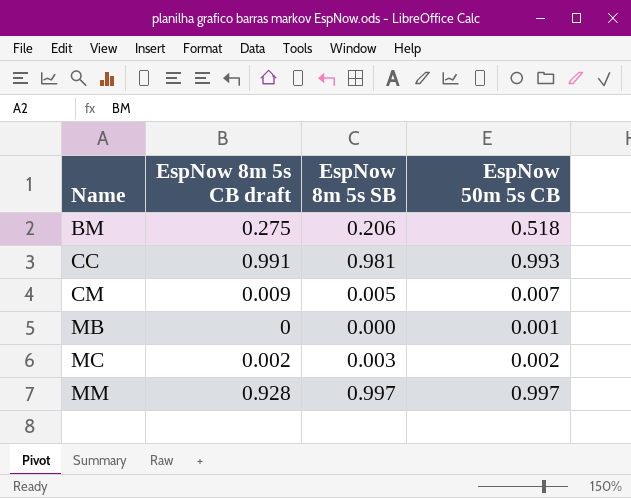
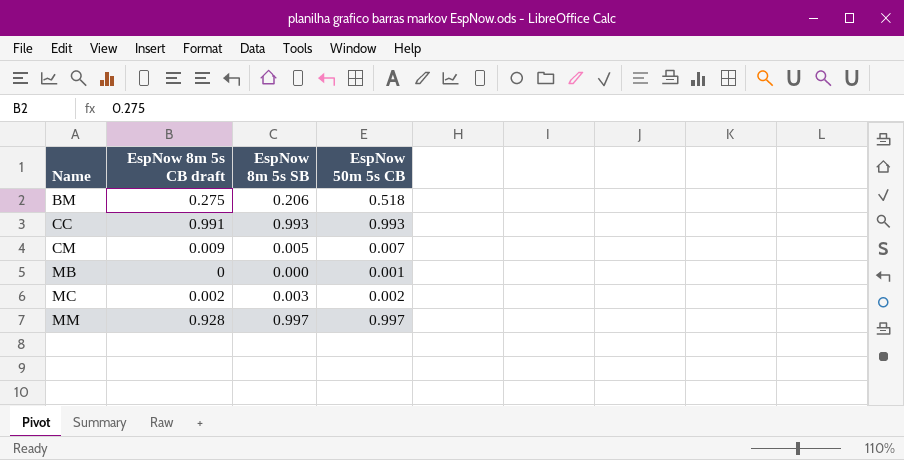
CC | EspNow 8m 5s SB: 0.981 -> 0.993

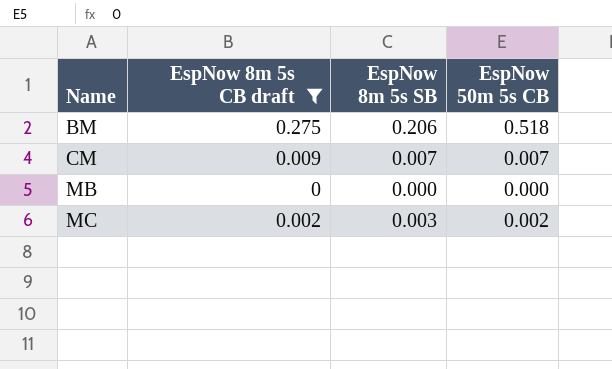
filter: none -> EspNow 8m 5s CB draft <= 0.275
CM | EspNow 8m 5s SB: 0.005 -> 0.007
MB | EspNow 50m 5s CB: 0.001 -> 0.000

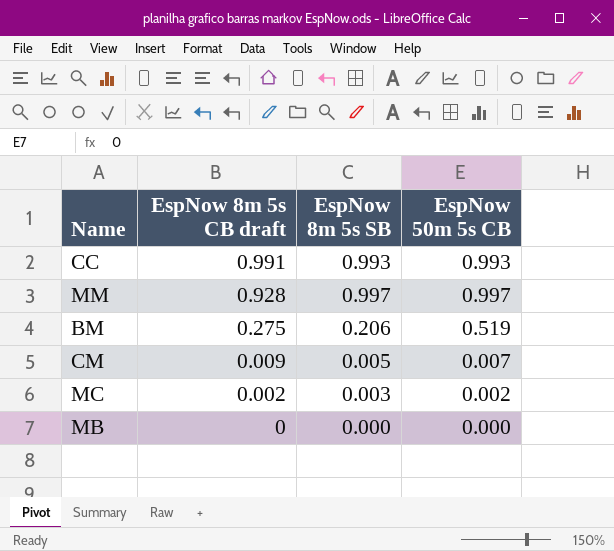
filter: EspNow 8m 5s CB draft <= 0.275 -> none
row order: Name ascending -> EspNow 8m 5s CB draft descending
BM | EspNow 50m 5s CB: 0.518 -> 0.519
CM | EspNow 8m 5s SB: 0.007 -> 0.005

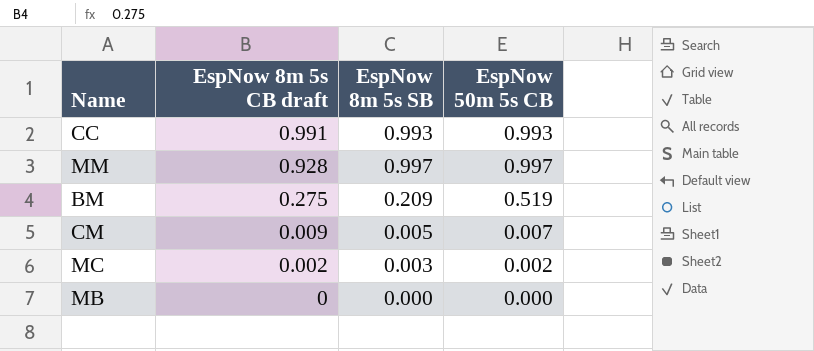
BM | EspNow 8m 5s SB: 0.206 -> 0.209

